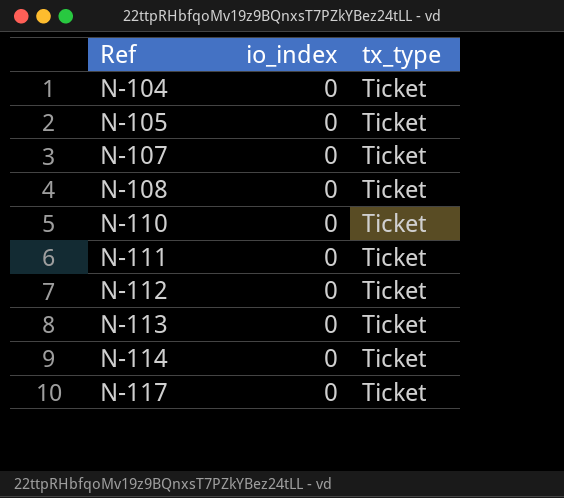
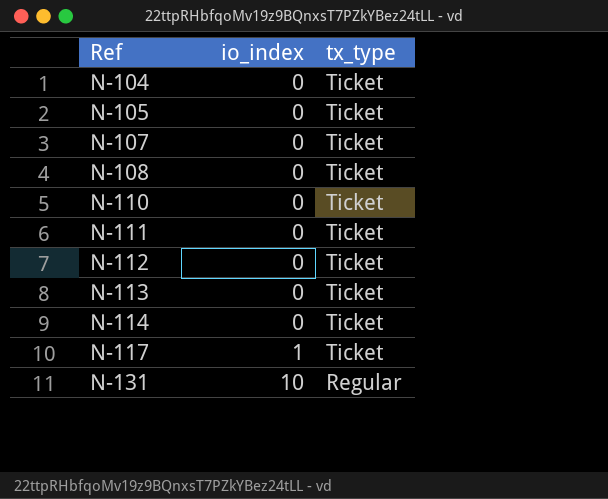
N-117 | io_index: 0 -> 1
row N-131: none -> 10 | Regular

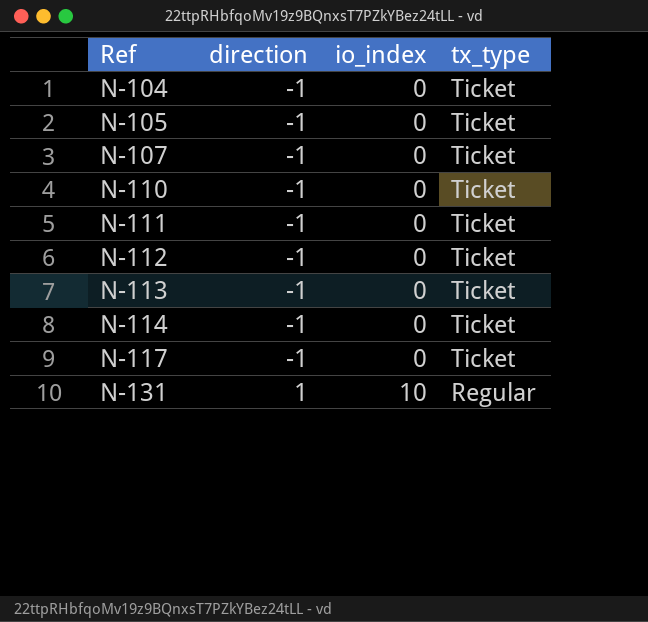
column direction | position: none -> 2
row N-108: 0 | Ticket -> none
N-117 | io_index: 1 -> 0

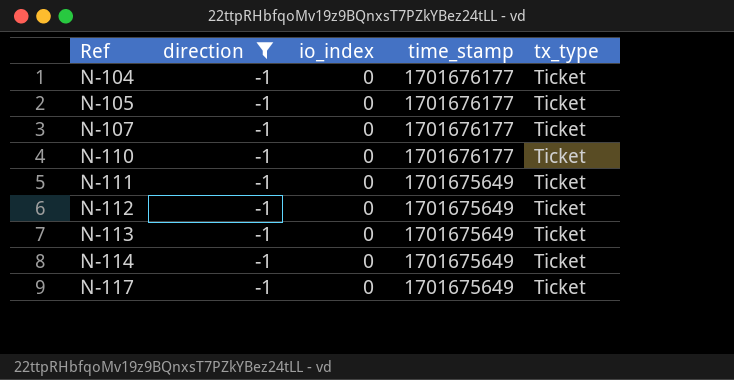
filter: none -> direction = -1
column time_stamp | position: none -> 4

